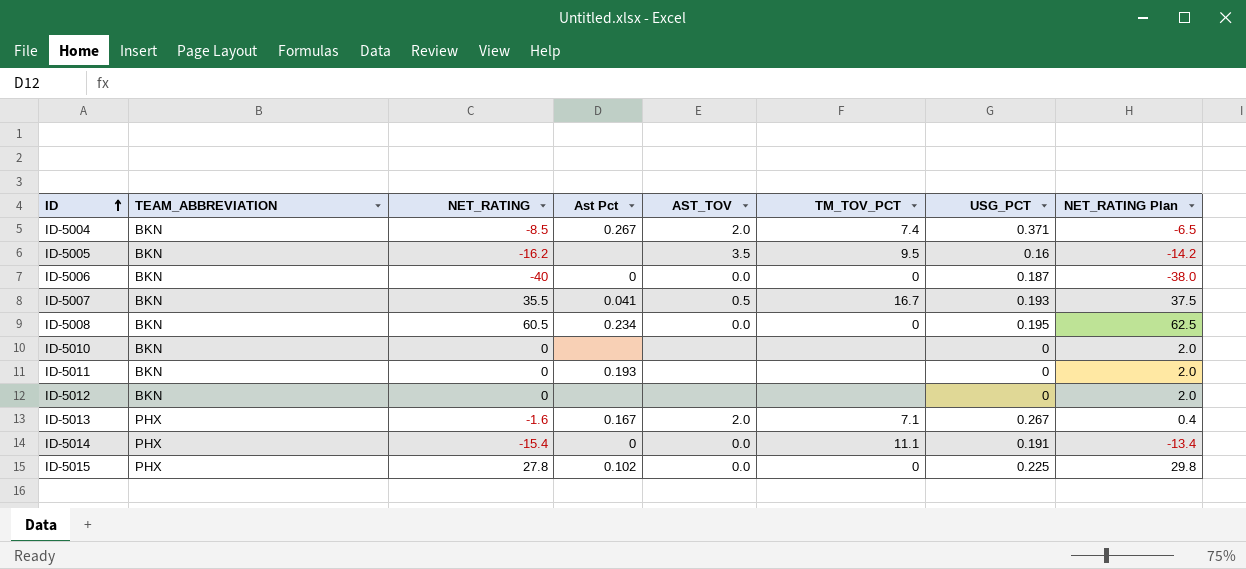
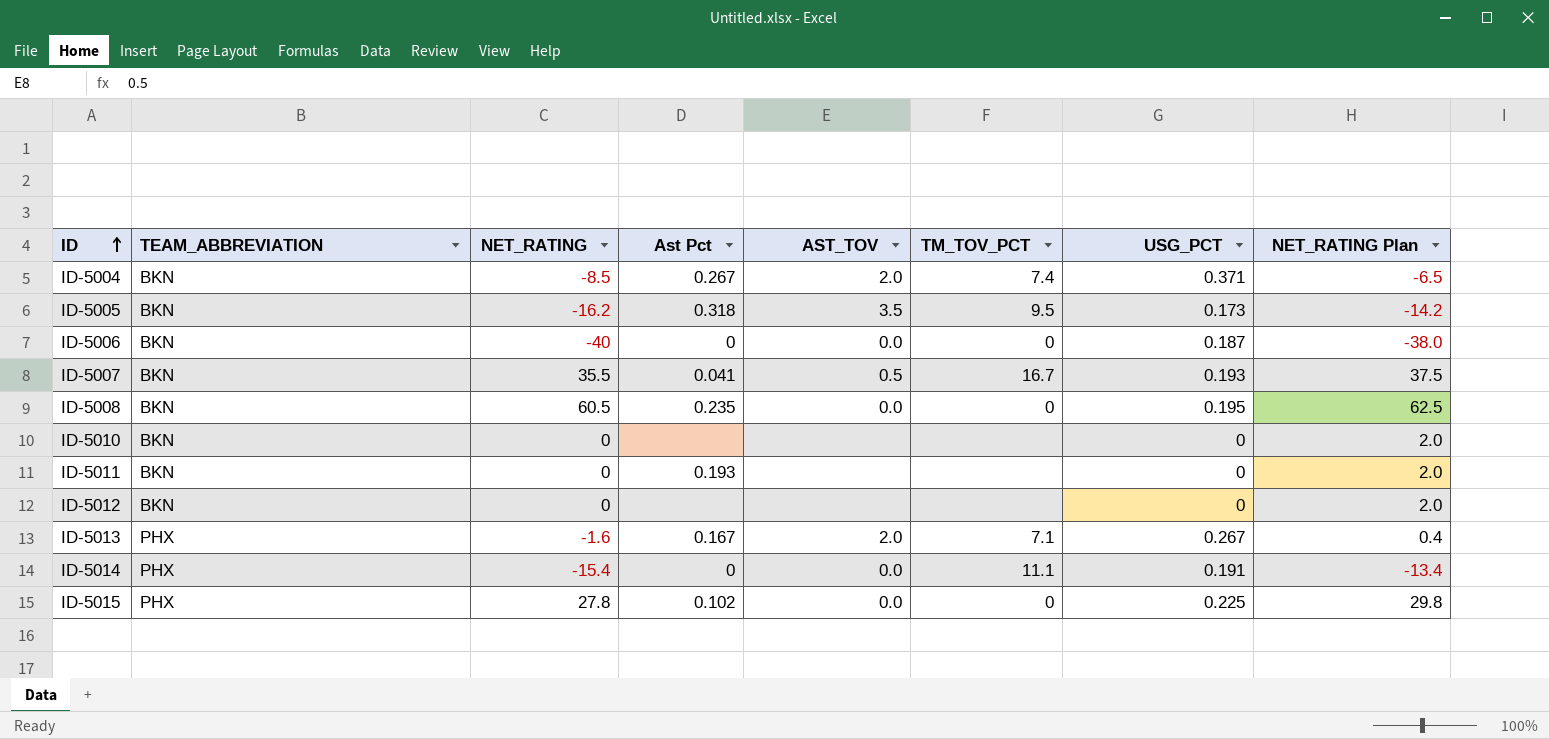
ID-5005 | Ast Pct: none -> 0.318
ID-5005 | USG_PCT: 0.16 -> 0.173
ID-5008 | Ast Pct: 0.234 -> 0.235

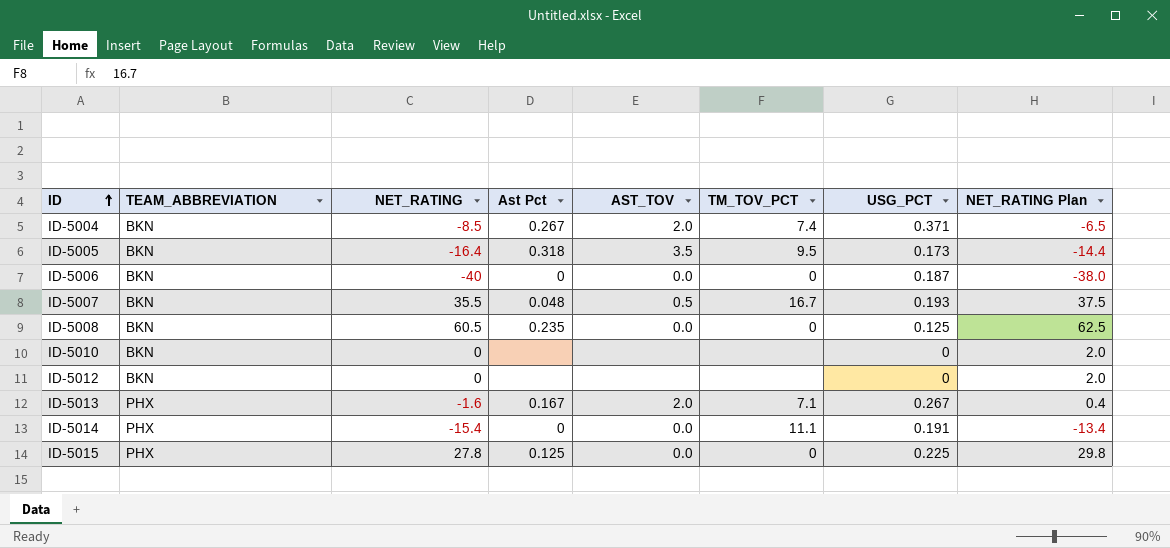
row ID-5011: BKN | 0 | 0.193 | none | none | 0 | 2.0 -> none
ID-5005 | NET_RATING: -16.2 -> -16.4
ID-5005 | NET_RATING Plan: -14.2 -> -14.4
ID-5007 | Ast Pct: 0.041 -> 0.048
ID-5008 | USG_PCT: 0.195 -> 0.125
ID-5015 | Ast Pct: 0.102 -> 0.125

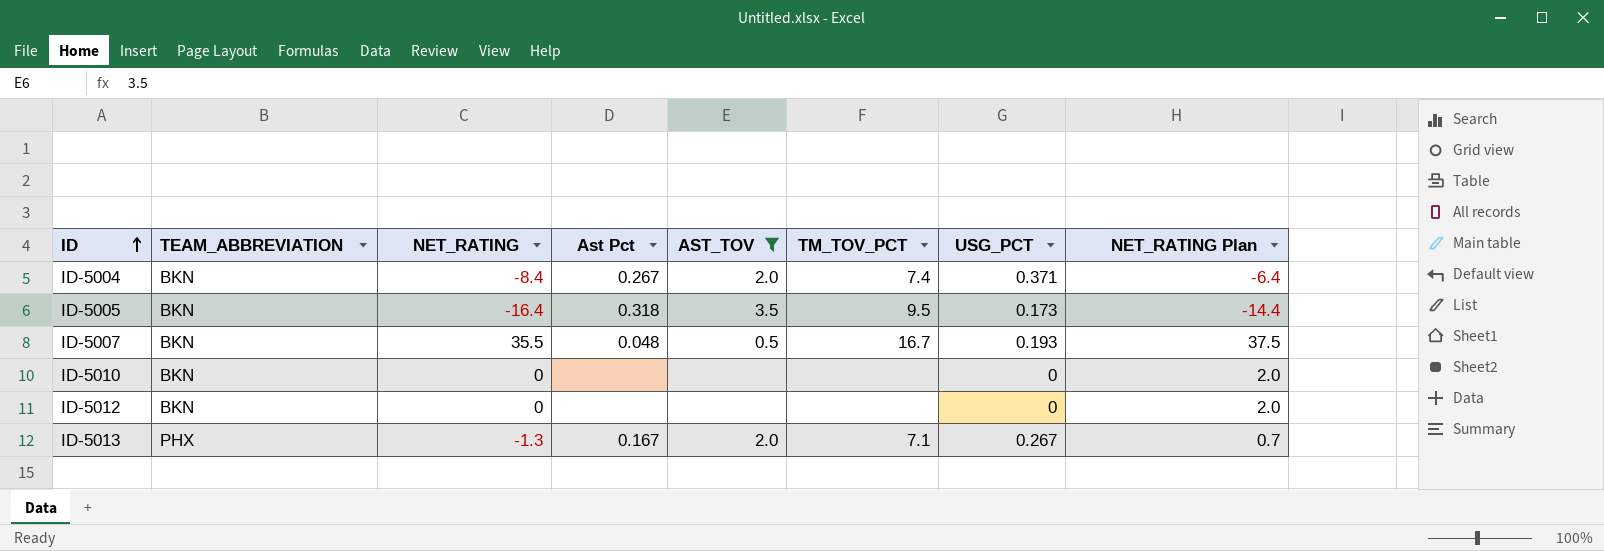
filter: none -> AST_TOV != 0.0
ID-5004 | NET_RATING: -8.5 -> -8.4
ID-5004 | NET_RATING Plan: -6.5 -> -6.4
ID-5013 | NET_RATING: -1.6 -> -1.3
ID-5013 | NET_RATING Plan: 0.4 -> 0.7

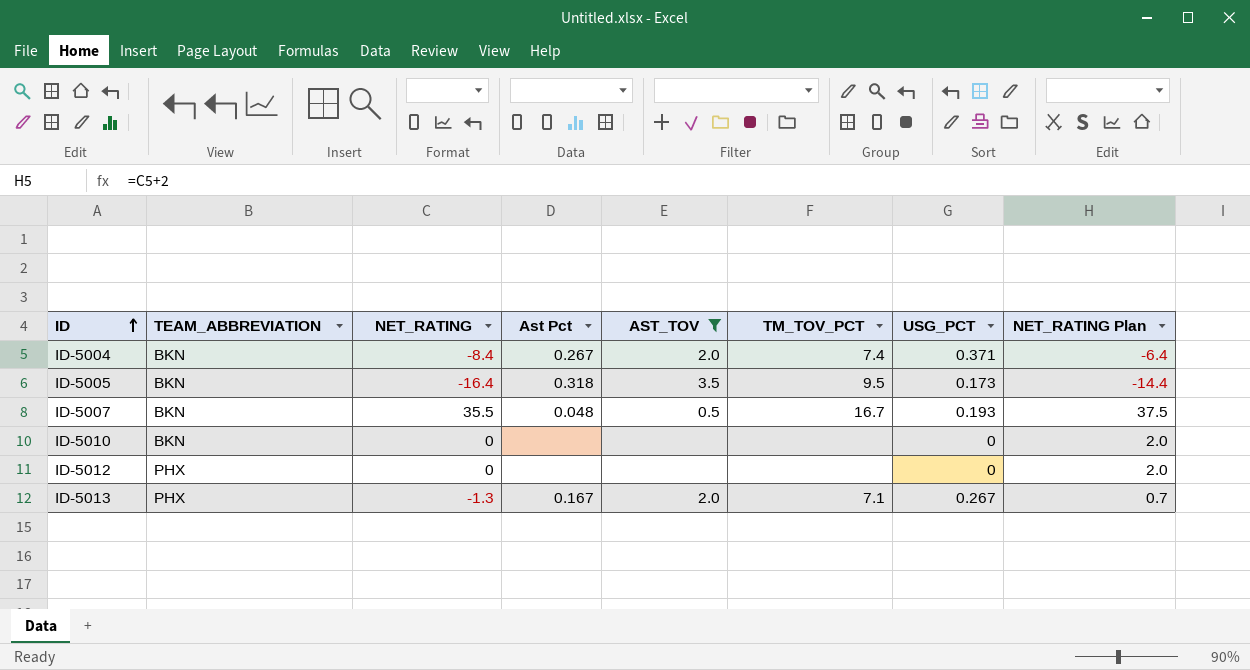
ID-5012 | TEAM_ABBREVIATION: BKN -> PHX

